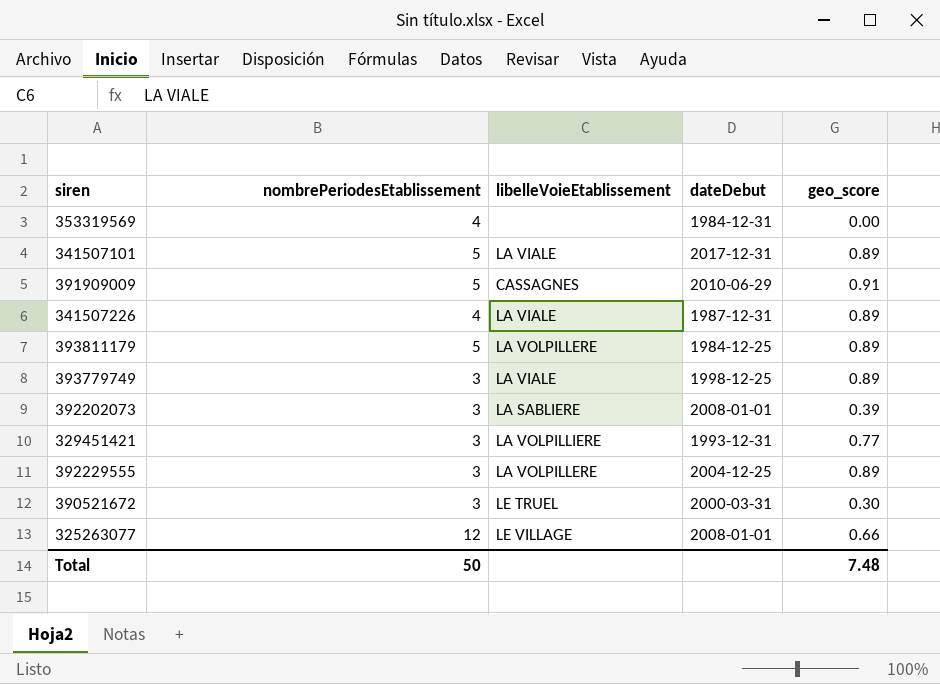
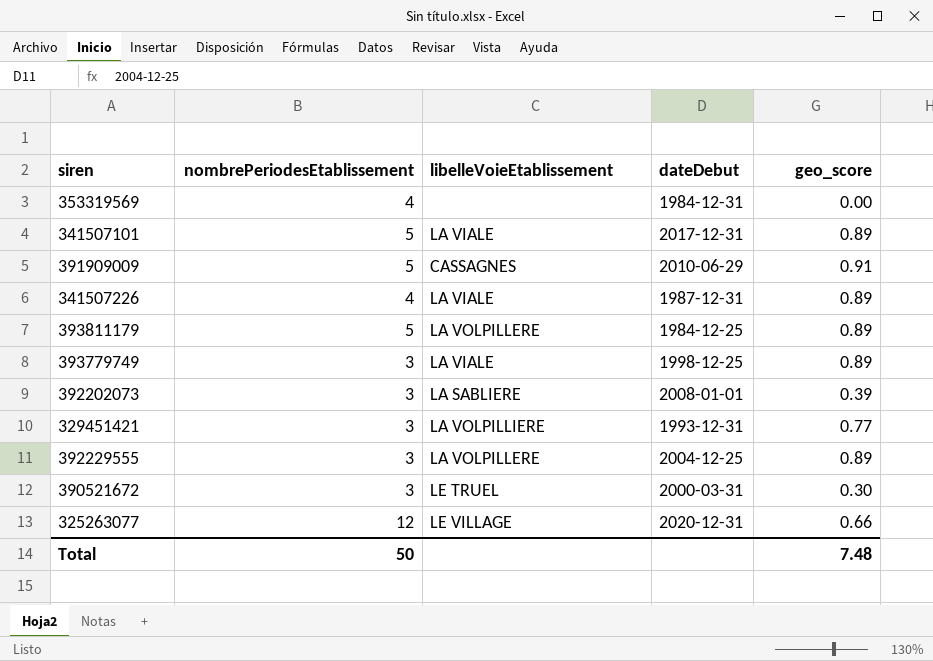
325263077 | dateDebut: 2008-01-01 -> 2020-12-31

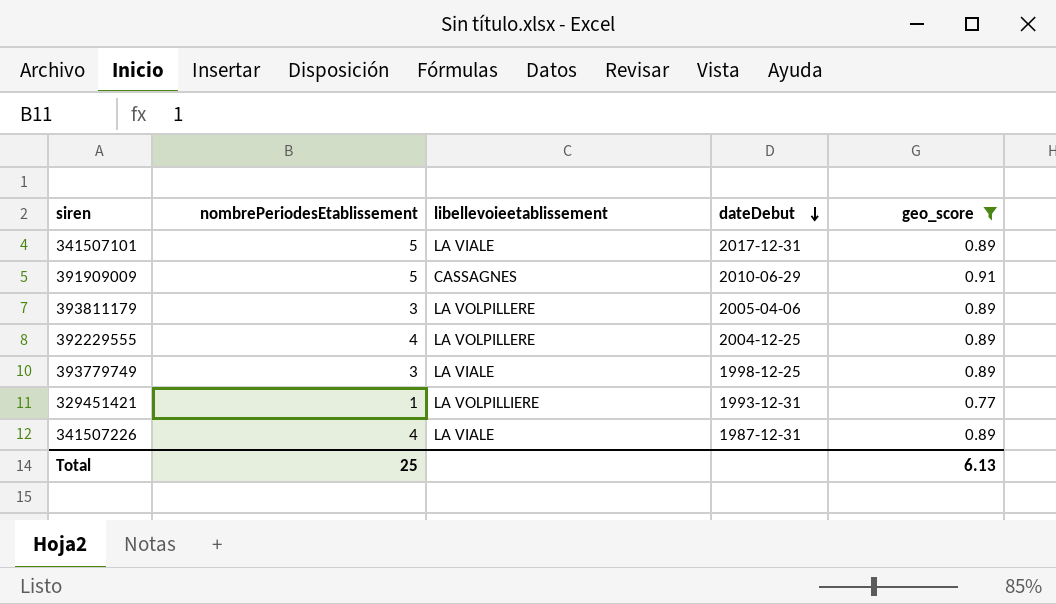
filter: none -> geo_score >= 0.77
row order: none -> dateDebut descending
column name: libelleVoieEtablissement -> libellevoieetablissement
393811179 | nombrePeriodesEtablissement: 5 -> 3
393811179 | dateDebut: 1984-12-25 -> 2005-04-06
392229555 | nombrePeriodesEtablissement: 3 -> 4
329451421 | nombrePeriodesEtablissement: 3 -> 1
Total | nombrePeriodesEtablissement: 50 -> 25
Total | geo_score: 7.48 -> 6.13

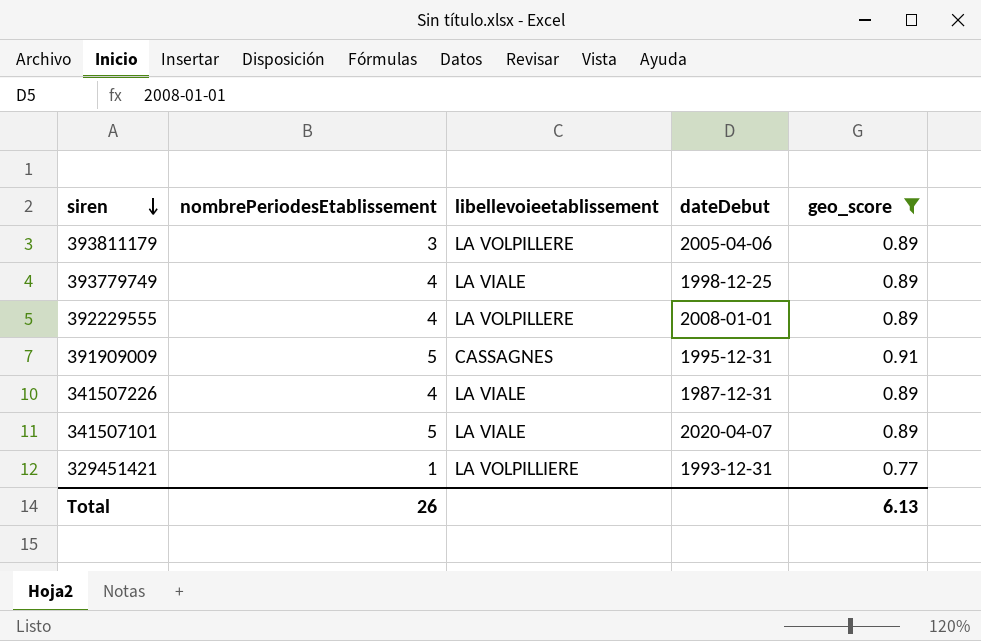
row order: dateDebut descending -> siren descending
393779749 | nombrePeriodesEtablissement: 3 -> 4
392229555 | dateDebut: 2004-12-25 -> 2008-01-01
391909009 | dateDebut: 2010-06-29 -> 1995-12-31
341507101 | dateDebut: 2017-12-31 -> 2020-04-07
Total | nombrePeriodesEtablissement: 25 -> 26

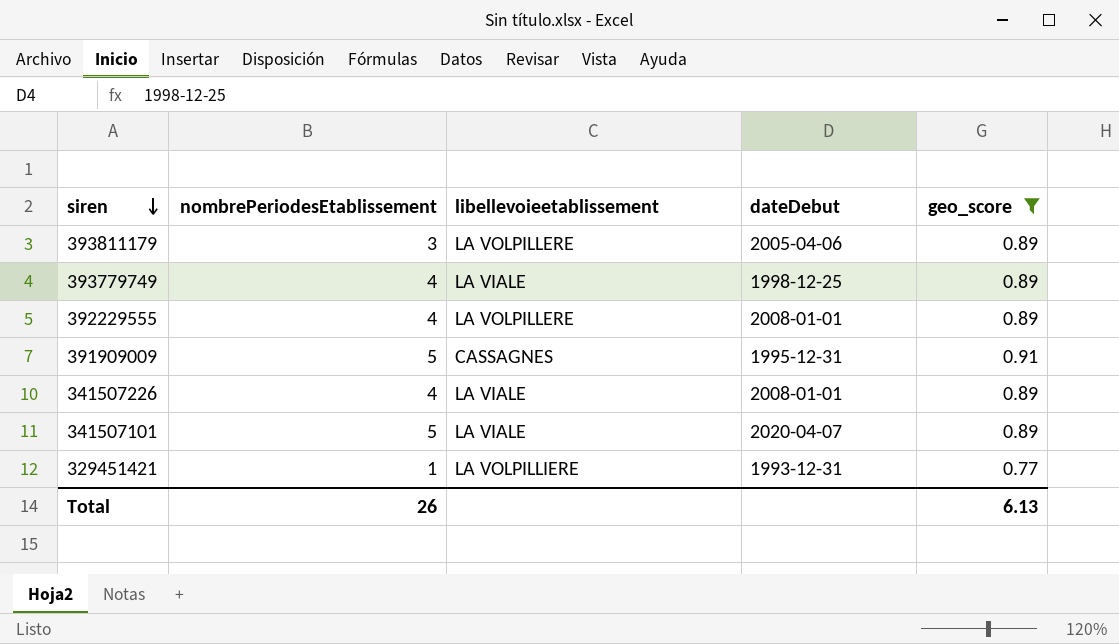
341507226 | dateDebut: 1987-12-31 -> 2008-01-01

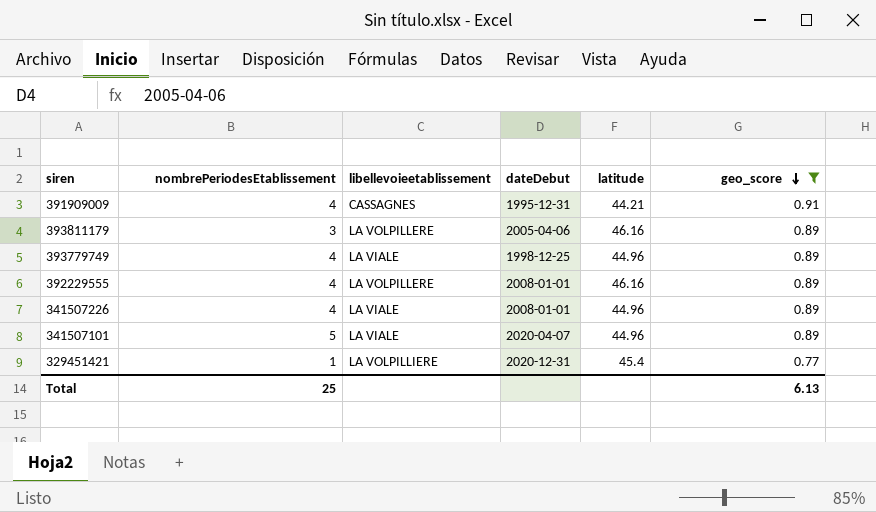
row order: siren descending -> geo_score descending
column latitude | position: none -> 5
391909009 | nombrePeriodesEtablissement: 5 -> 4
329451421 | dateDebut: 1993-12-31 -> 2020-12-31
Total | nombrePeriodesEtablissement: 26 -> 25

